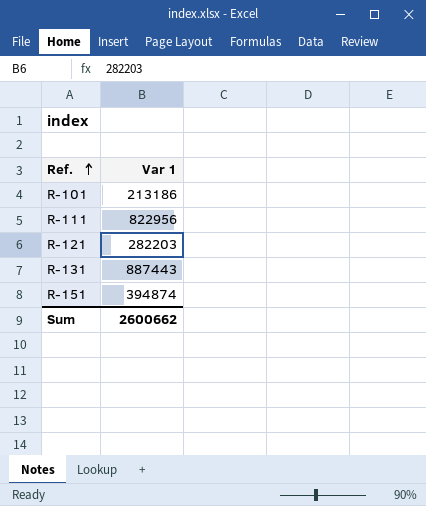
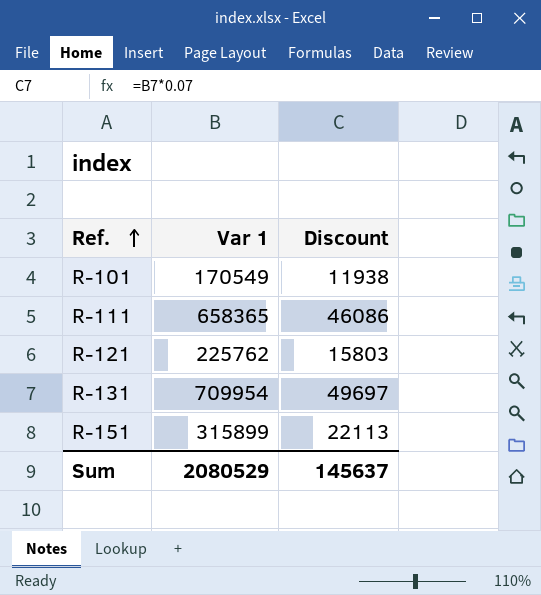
column Discount | formula: none -> [Var 1] * 0.07
R-101 | Var 1: 213186 -> 170549
R-111 | Var 1: 822956 -> 658365
R-121 | Var 1: 282203 -> 225762
R-131 | Var 1: 887443 -> 709954
R-151 | Var 1: 394874 -> 315899
Sum | Var 1: 2600662 -> 2080529

